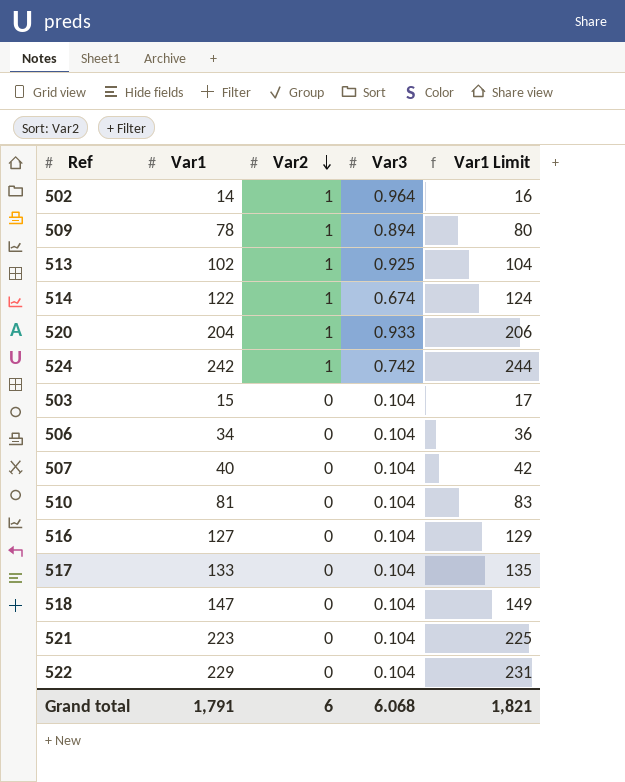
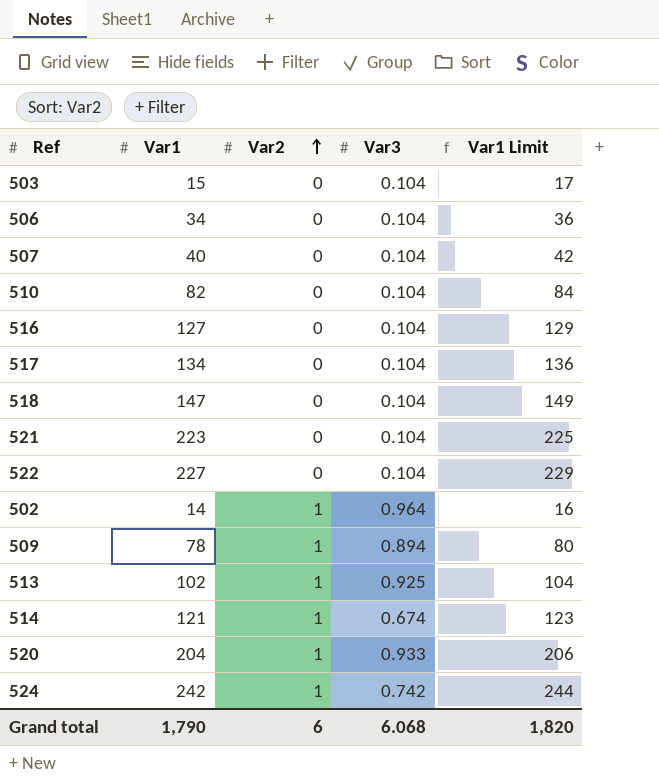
row order: Var2 descending -> Var2 ascending
510 | Var1: 81 -> 82
510 | Var1 Limit: 83 -> 84
517 | Var1: 133 -> 134
517 | Var1 Limit: 135 -> 136
522 | Var1: 229 -> 227
522 | Var1 Limit: 231 -> 229
514 | Var1: 122 -> 121
514 | Var1 Limit: 124 -> 123
Grand total | Var1: 1,791 -> 1,790
Grand total | Var1 Limit: 1,821 -> 1,820

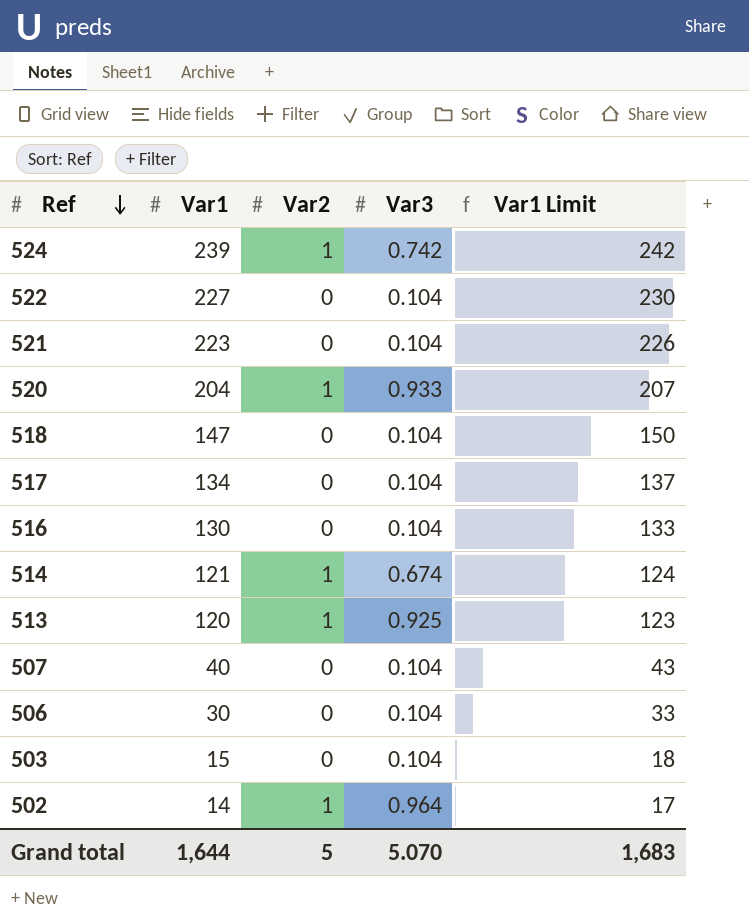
row order: Var2 ascending -> Ref descending
column Var1 Limit | formula: [Var1] + 2 -> [Var1] + 3
row 510: 82 | 0 | 0.104 | 84 -> none
row 509: 78 | 1 | 0.894 | 80 -> none
524 | Var1: 242 -> 239
516 | Var1: 127 -> 130
513 | Var1: 102 -> 120
506 | Var1: 34 -> 30
Grand total | Var1: 1,790 -> 1,644
Grand total | Var2: 6 -> 5
Grand total | Var3: 6.068 -> 5.070
Grand total | Var1 Limit: 1,820 -> 1,683

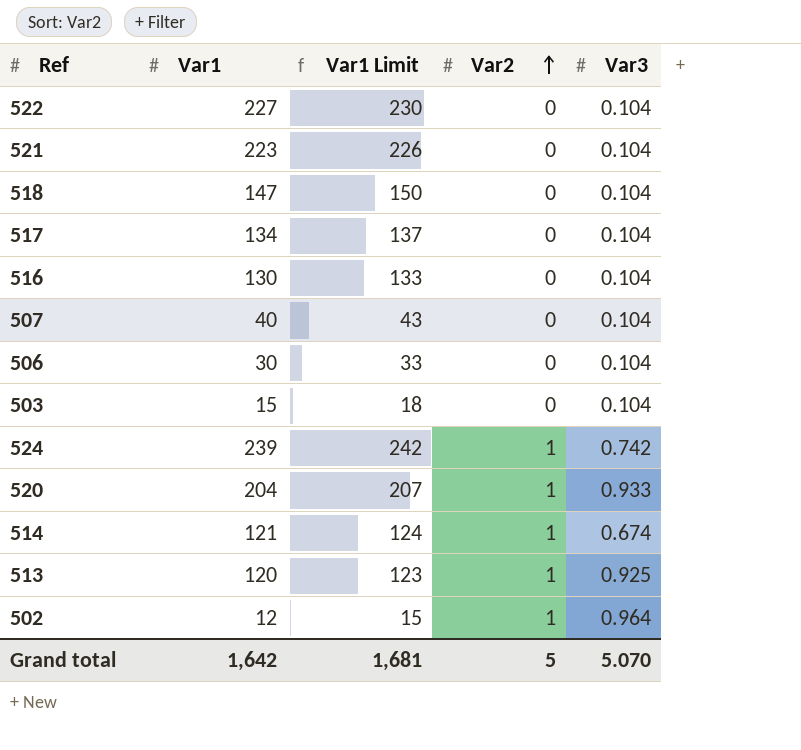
row order: Ref descending -> Var2 ascending
column Var1 Limit | position: 5 -> 3
502 | Var1: 14 -> 12
502 | Var1 Limit: 17 -> 15
Grand total | Var1: 1,644 -> 1,642
Grand total | Var1 Limit: 1,683 -> 1,681

